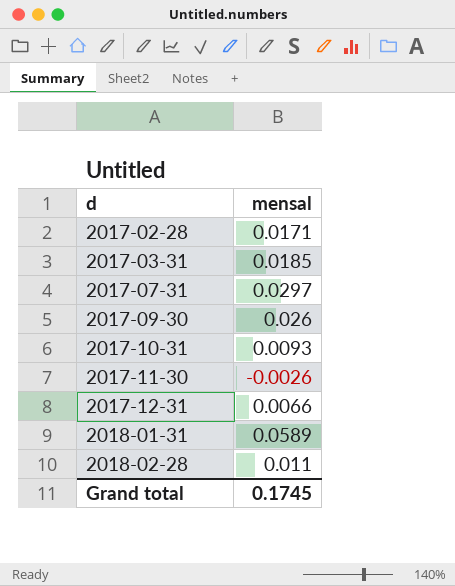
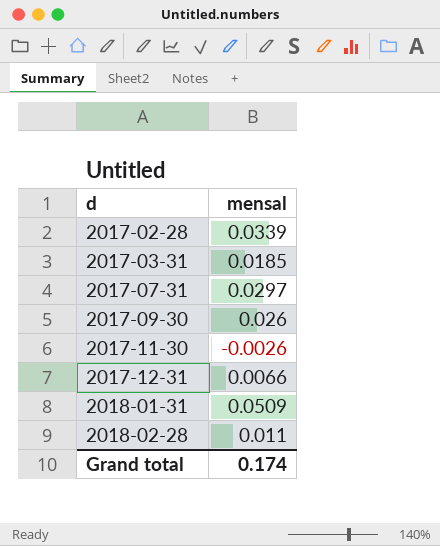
row 2017-10-31: 0.0093 -> none
2017-02-28 | mensal: 0.0171 -> 0.0339
2018-01-31 | mensal: 0.0589 -> 0.0509
Grand total | mensal: 0.1745 -> 0.174

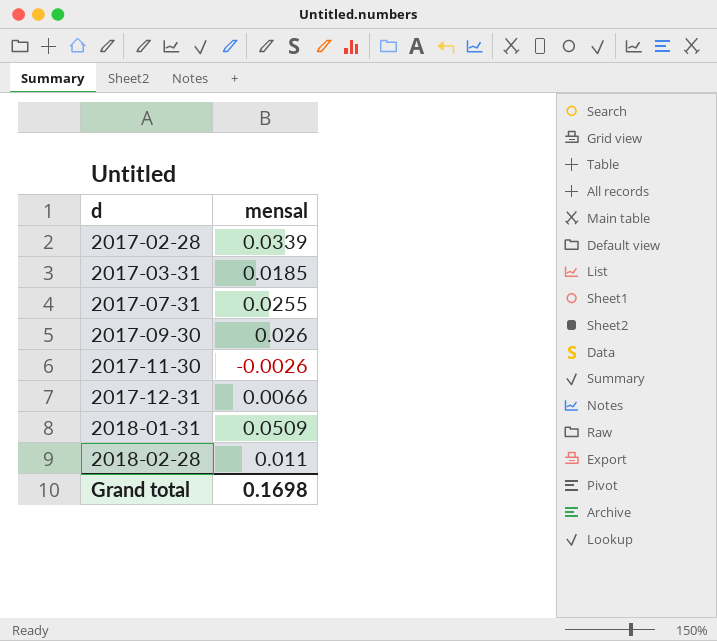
2017-07-31 | mensal: 0.0297 -> 0.0255
Grand total | mensal: 0.174 -> 0.1698

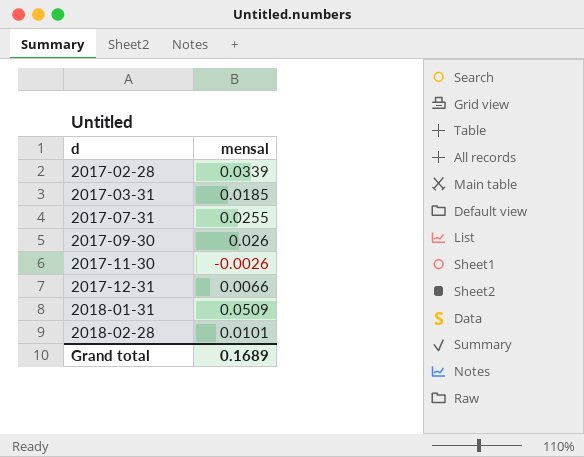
2018-02-28 | mensal: 0.011 -> 0.0101
Grand total | mensal: 0.1698 -> 0.1689

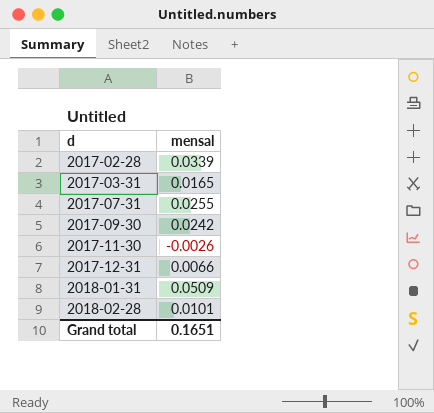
2017-03-31 | mensal: 0.0185 -> 0.0165
2017-09-30 | mensal: 0.026 -> 0.0242
Grand total | mensal: 0.1689 -> 0.1651

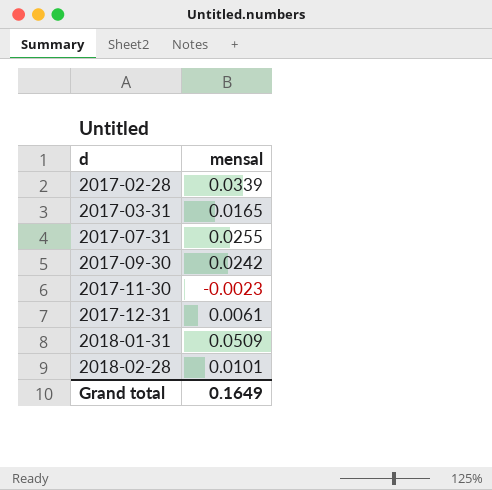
2017-11-30 | mensal: -0.0026 -> -0.0023
2017-12-31 | mensal: 0.0066 -> 0.0061
Grand total | mensal: 0.1651 -> 0.1649

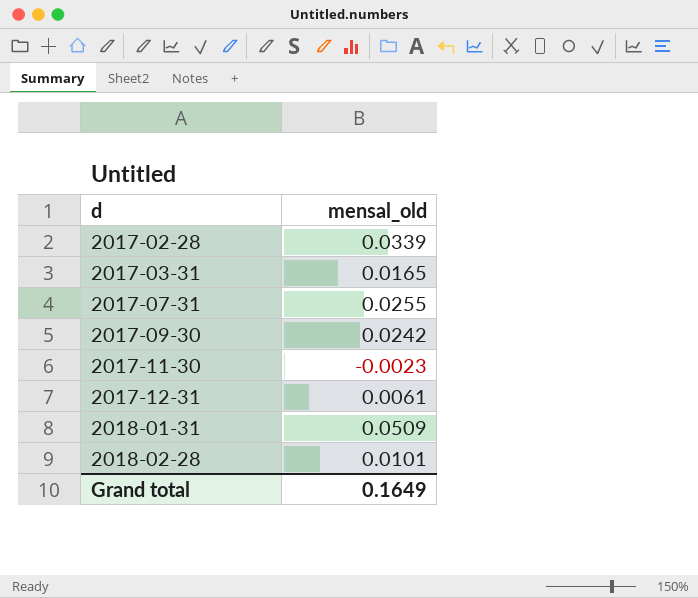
column name: mensal -> mensal_old

